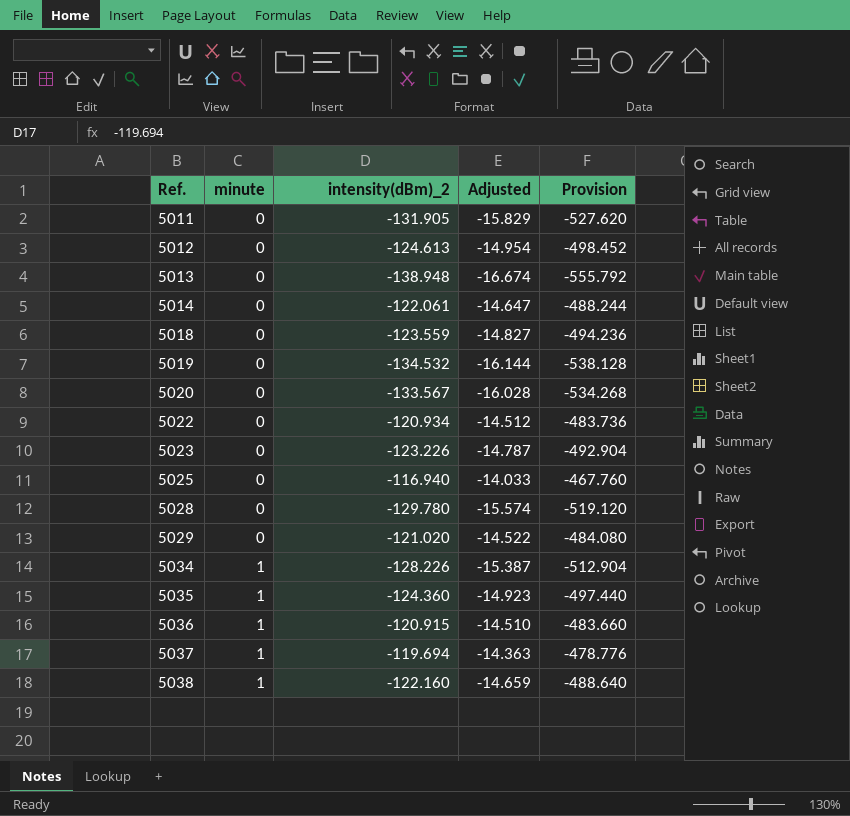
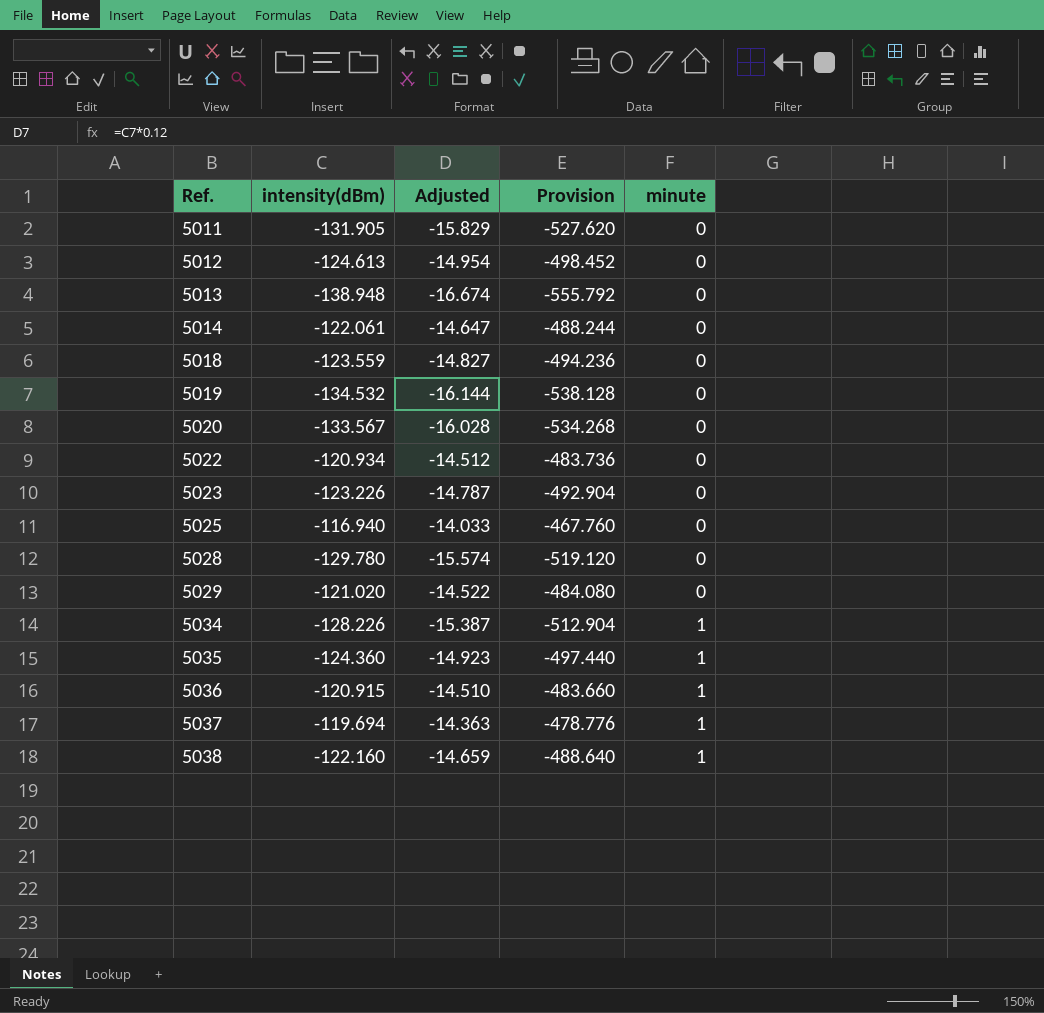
column name: intensity(dBm)_2 -> intensity(dBm)
column minute | position: 2 -> 5

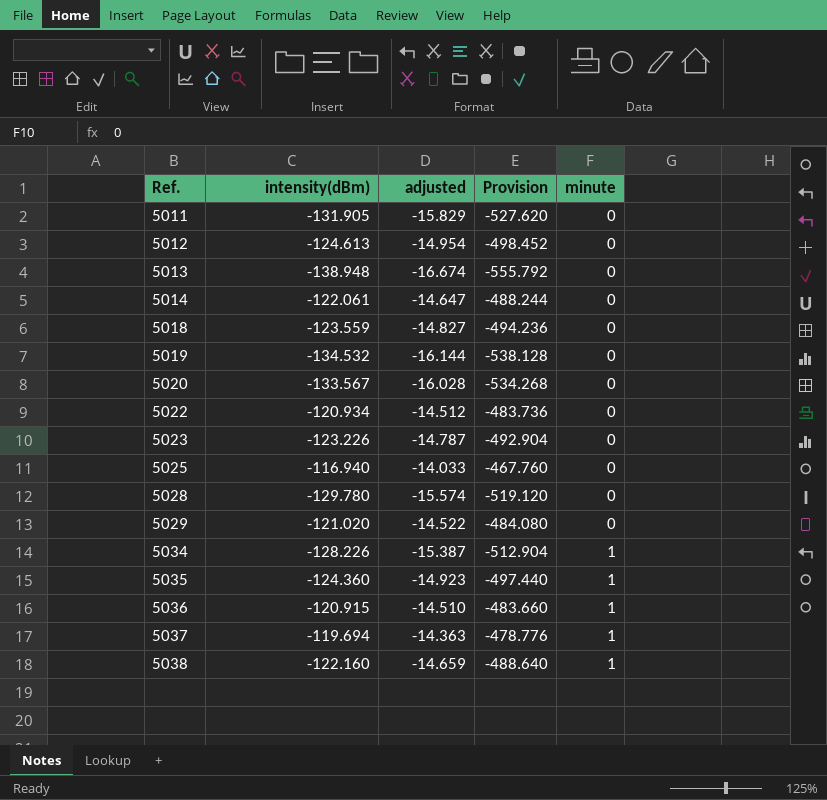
column name: Adjusted -> adjusted

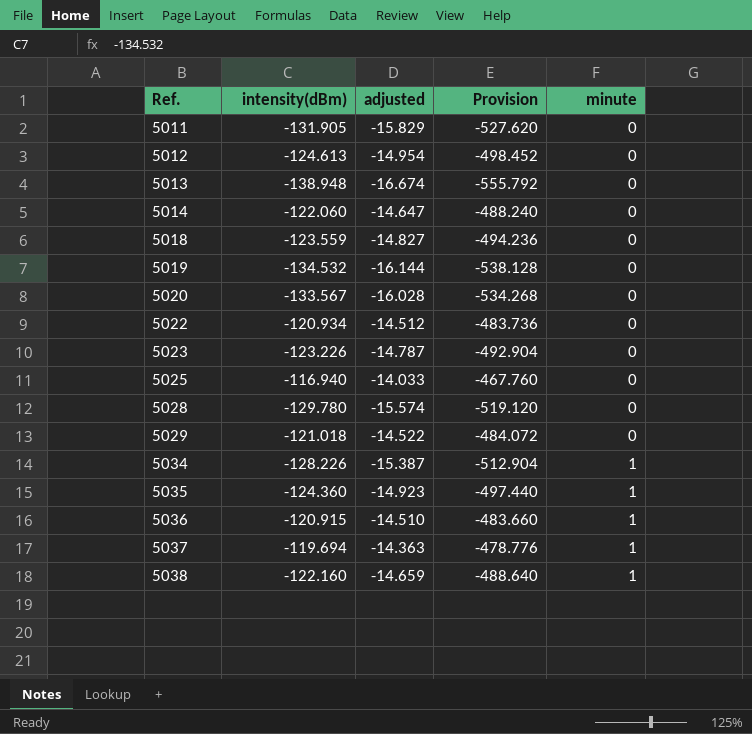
5014 | intensity(dBm): -122.061 -> -122.060
5014 | Provision: -488.244 -> -488.240
5029 | intensity(dBm): -121.020 -> -121.018
5029 | Provision: -484.080 -> -484.072

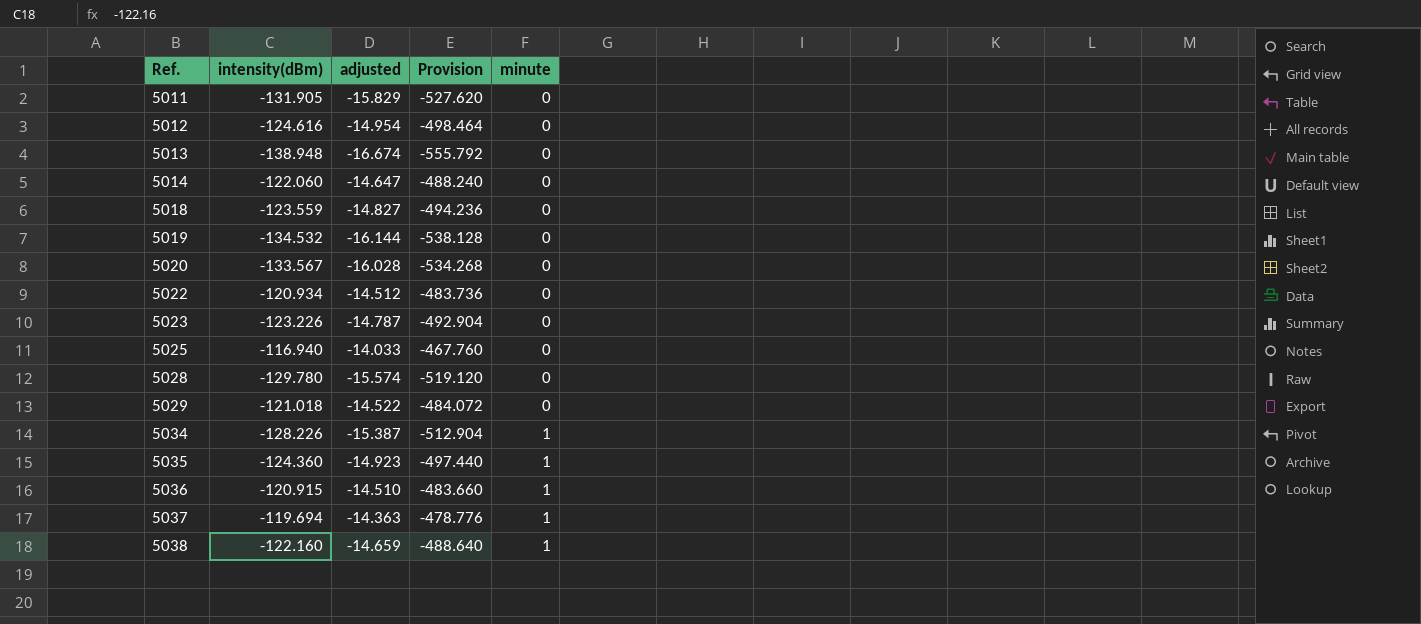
5012 | intensity(dBm): -124.613 -> -124.616
5012 | Provision: -498.452 -> -498.464

